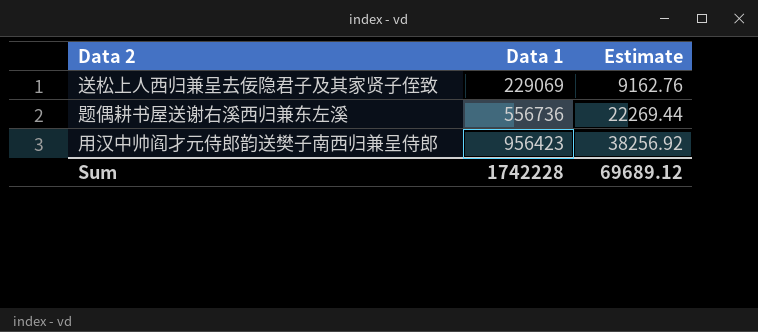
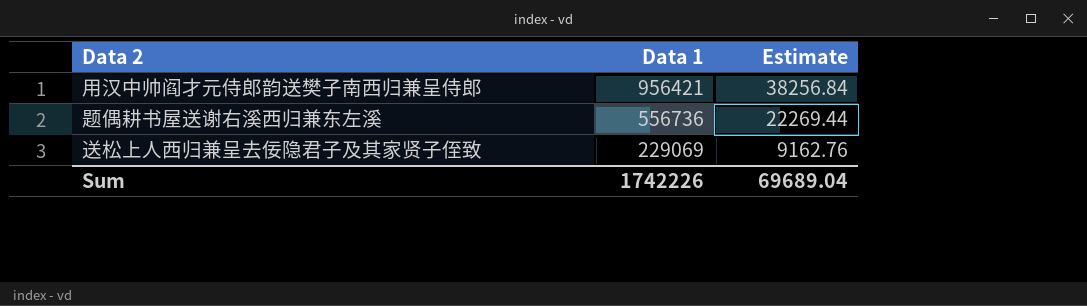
row order: Data 1 ascending -> Data 1 descending
用汉中帅阎才元侍郎韵送樊子南西归兼呈侍郎 | Data 1: 956423 -> 956421
用汉中帅阎才元侍郎韵送樊子南西归兼呈侍郎 | Estimate: 38256.92 -> 38256.84
Sum | Data 1: 1742228 -> 1742226
Sum | Estimate: 69689.12 -> 69689.04

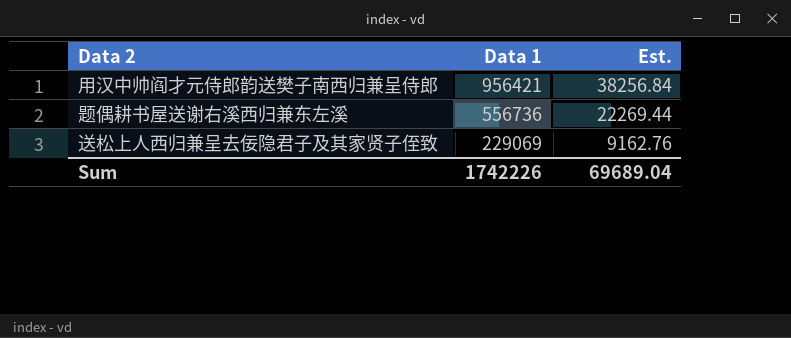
column name: Estimate -> Est.

